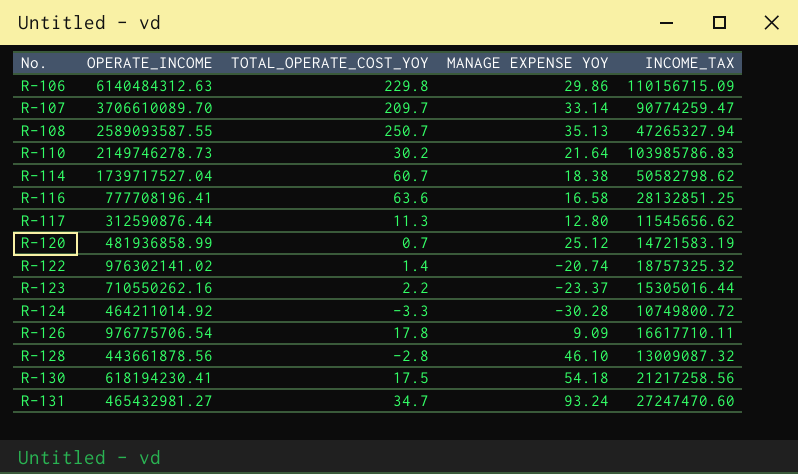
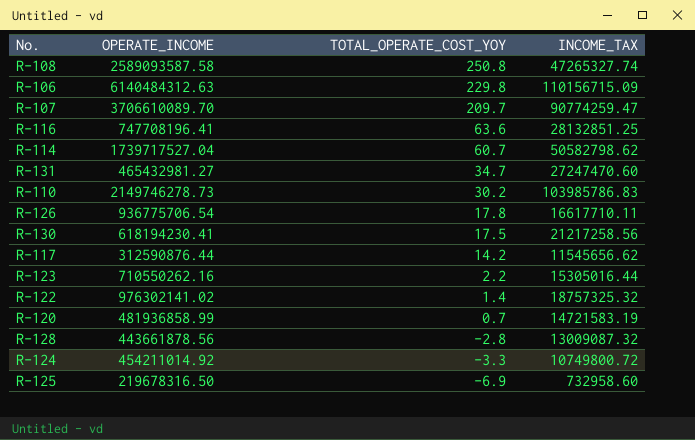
row order: No. ascending -> TOTAL_OPERATE_COST_YOY descending
column MANAGE EXPENSE YOY | position: 4 -> none
R-108 | OPERATE_INCOME: 2589093587.55 -> 2589093587.58
R-108 | TOTAL_OPERATE_COST_YOY: 250.7 -> 250.8
R-108 | INCOME_TAX: 47265327.94 -> 47265327.74
R-116 | OPERATE_INCOME: 777708196.41 -> 747708196.41
R-126 | OPERATE_INCOME: 976775706.54 -> 936775706.54
R-117 | TOTAL_OPERATE_COST_YOY: 11.3 -> 14.2
R-124 | OPERATE_INCOME: 464211014.92 -> 454211014.92
row R-125: none -> 219678316.50 | -6.9 | 732958.60

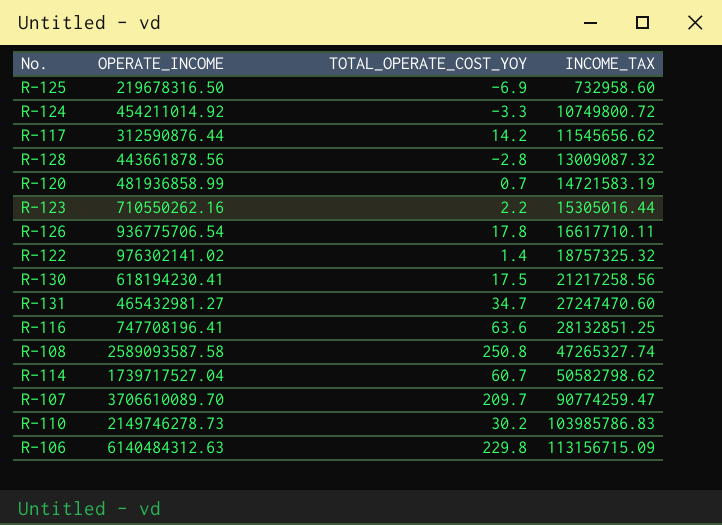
row order: TOTAL_OPERATE_COST_YOY descending -> INCOME_TAX ascending
R-106 | INCOME_TAX: 110156715.09 -> 113156715.09

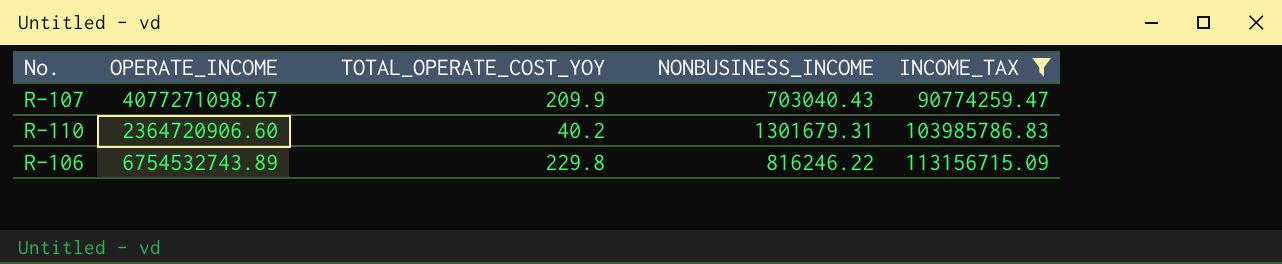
filter: none -> INCOME_TAX >= 90774259.47
column NONBUSINESS_INCOME | position: none -> 4
R-107 | OPERATE_INCOME: 3706610089.70 -> 4077271098.67
R-107 | TOTAL_OPERATE_COST_YOY: 209.7 -> 209.9
R-110 | OPERATE_INCOME: 2149746278.73 -> 2364720906.60
R-110 | TOTAL_OPERATE_COST_YOY: 30.2 -> 40.2
R-106 | OPERATE_INCOME: 6140484312.63 -> 6754532743.89

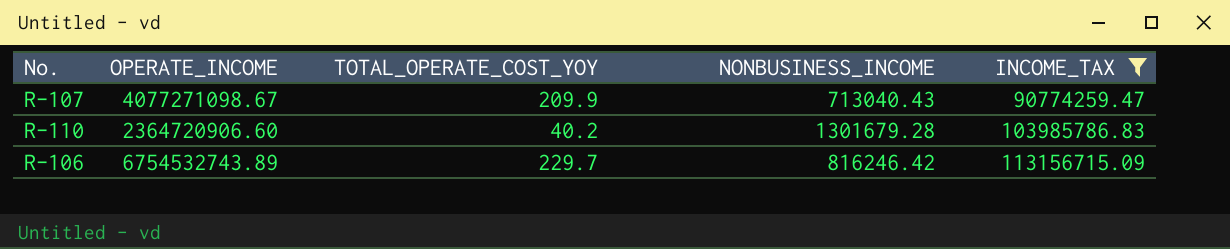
R-107 | NONBUSINESS_INCOME: 703040.43 -> 713040.43
R-110 | NONBUSINESS_INCOME: 1301679.31 -> 1301679.28
R-106 | TOTAL_OPERATE_COST_YOY: 229.8 -> 229.7
R-106 | NONBUSINESS_INCOME: 816246.22 -> 816246.42

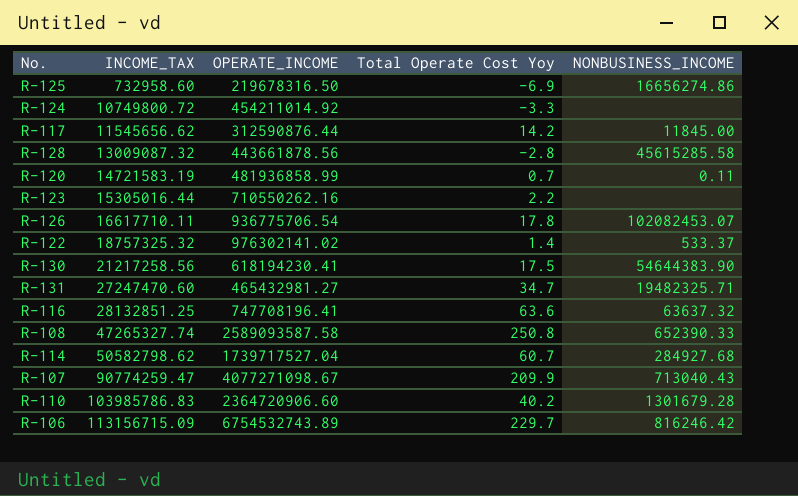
filter: INCOME_TAX >= 90774259.47 -> none
column INCOME_TAX | position: 5 -> 2
column name: TOTAL_OPERATE_COST_YOY -> Total Operate Cost Yoy

